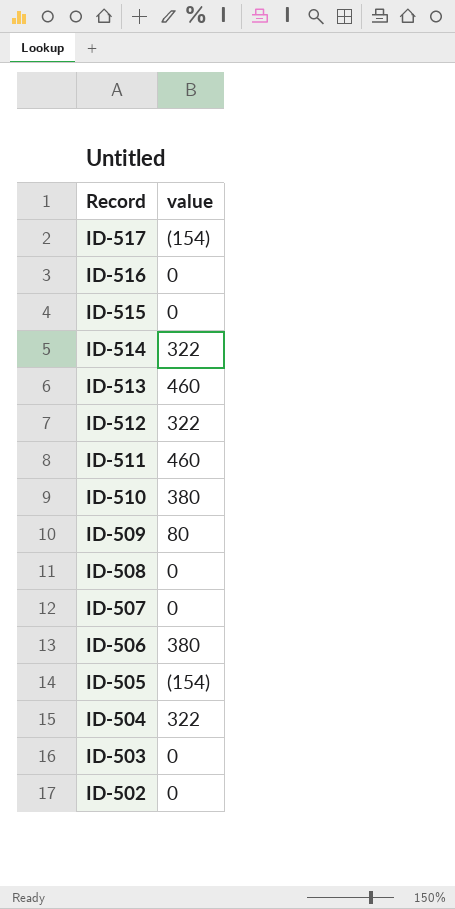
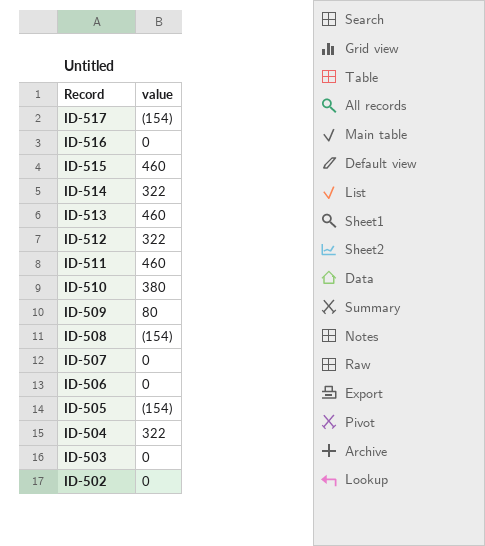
ID-515 | value: 0 -> 460
ID-508 | value: 0 -> (154)
ID-506 | value: 380 -> 0

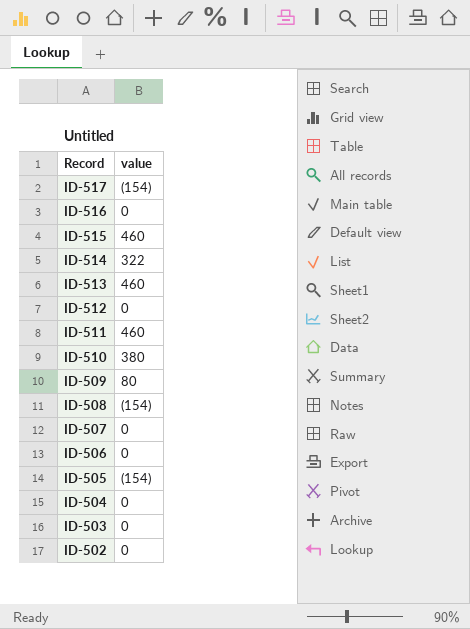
ID-512 | value: 322 -> 0
ID-504 | value: 322 -> 0

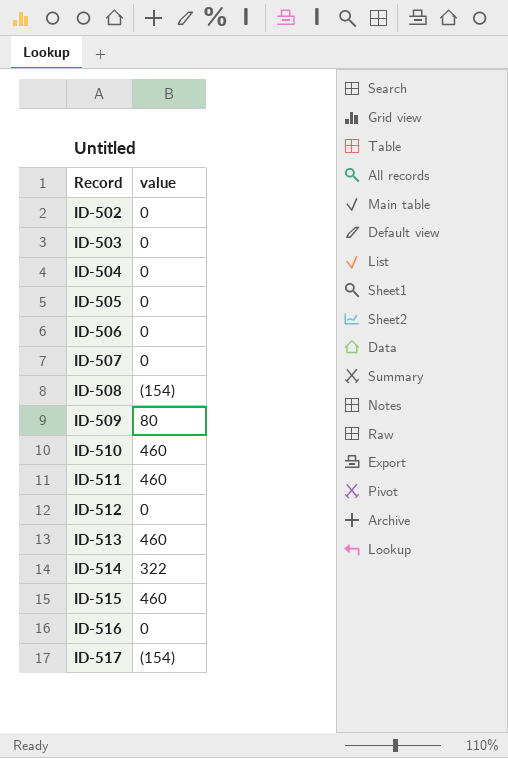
row order: Record descending -> Record ascending
ID-505 | value: (154) -> 0
ID-510 | value: 380 -> 460

